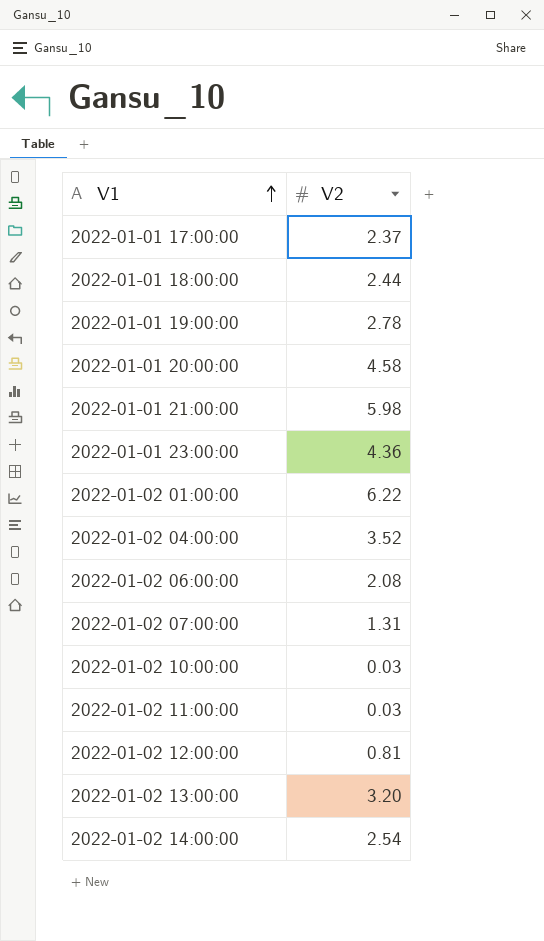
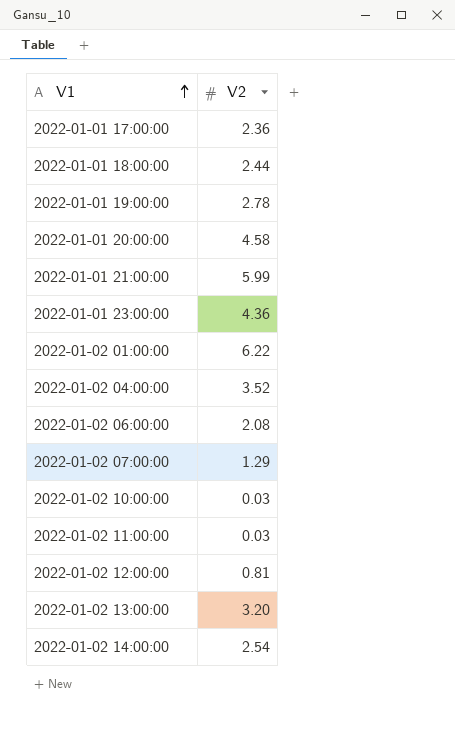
2022-01-01 17:00:00 | V2: 2.37 -> 2.36
2022-01-01 21:00:00 | V2: 5.98 -> 5.99
2022-01-02 07:00:00 | V2: 1.31 -> 1.29

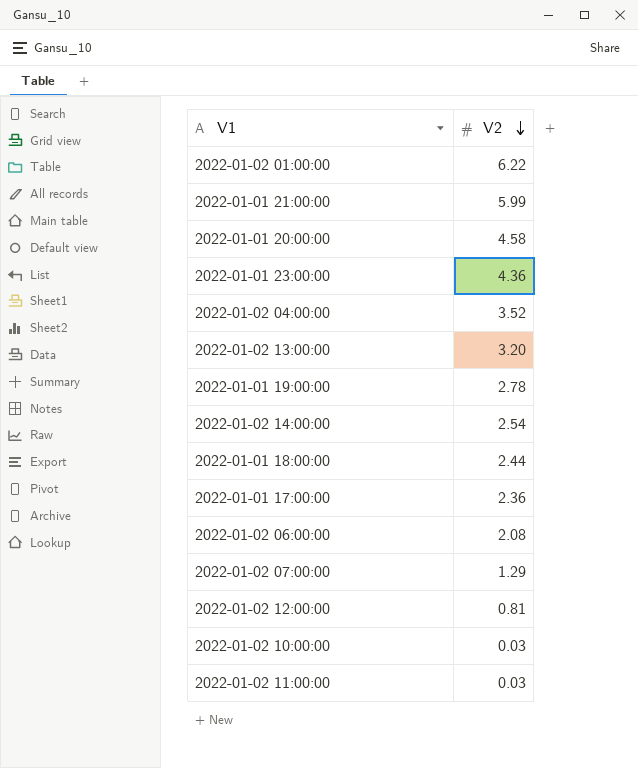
row order: V1 ascending -> V2 descending

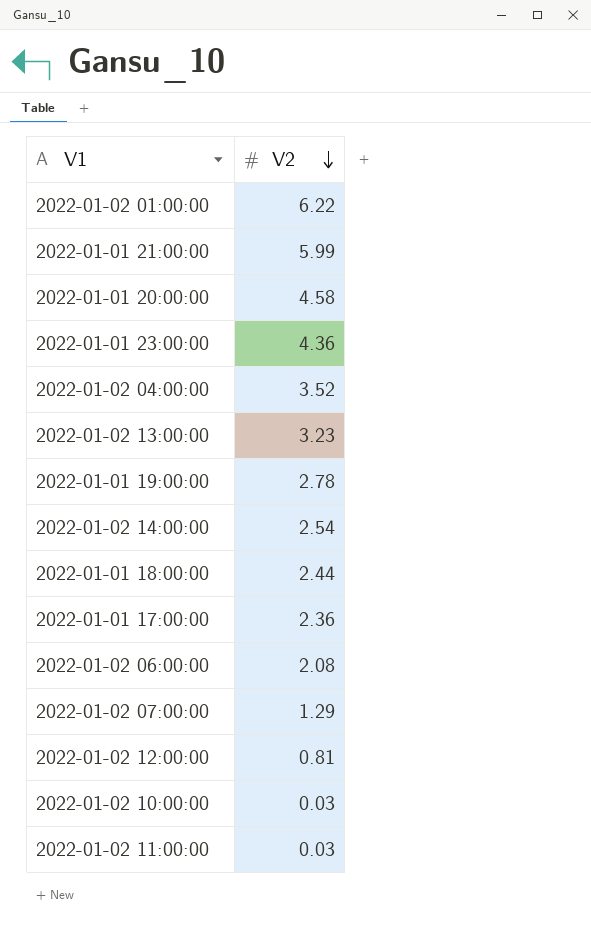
2022-01-02 13:00:00 | V2: 3.20 -> 3.23

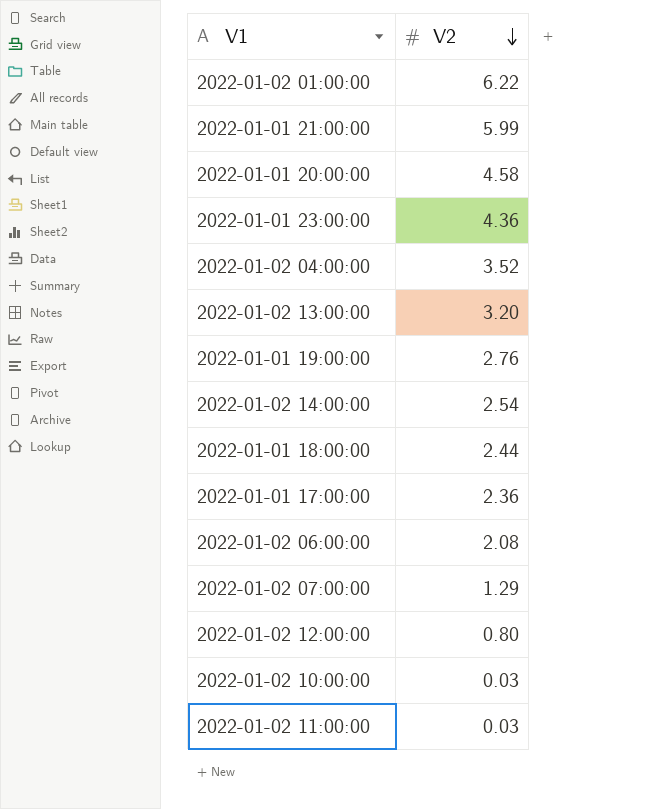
2022-01-02 13:00:00 | V2: 3.23 -> 3.20
2022-01-01 19:00:00 | V2: 2.78 -> 2.76
2022-01-02 12:00:00 | V2: 0.81 -> 0.80

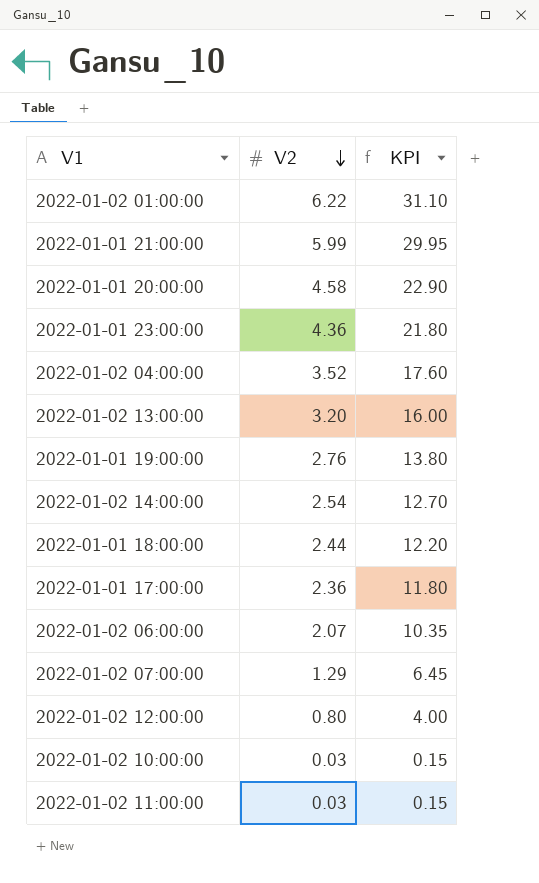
column KPI | formula: none -> [V2] * 5
2022-01-02 06:00:00 | V2: 2.08 -> 2.07

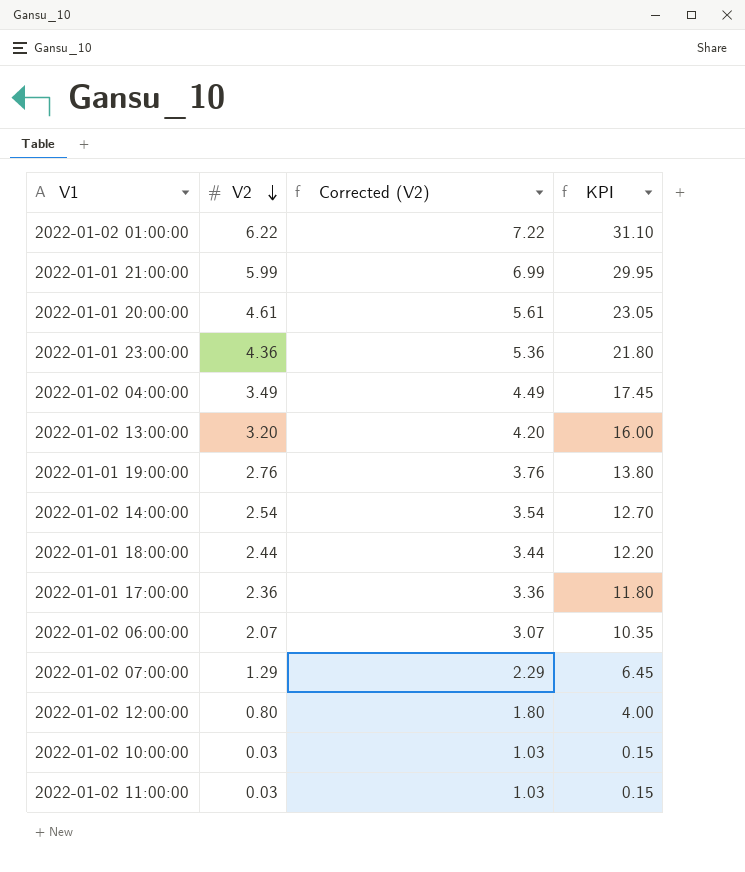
column Corrected (V2) | formula: none -> [V2] + 1
2022-01-01 20:00:00 | V2: 4.58 -> 4.61
2022-01-01 20:00:00 | KPI: 22.90 -> 23.05
2022-01-02 04:00:00 | V2: 3.52 -> 3.49
2022-01-02 04:00:00 | KPI: 17.60 -> 17.45

